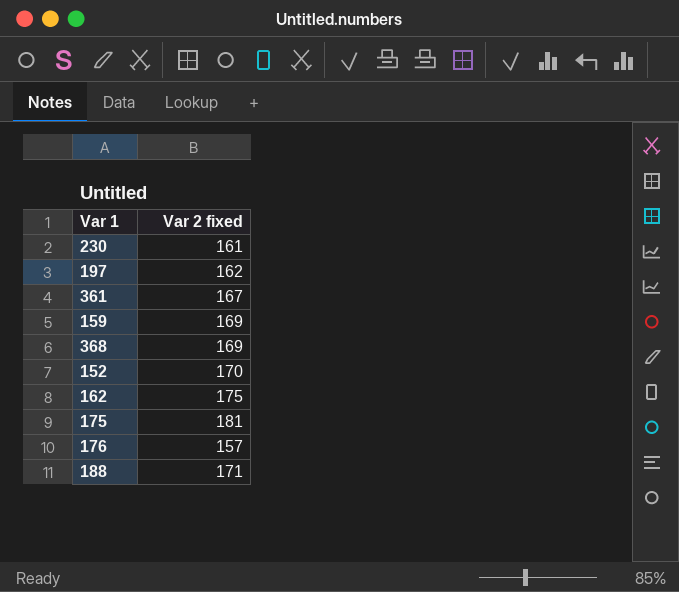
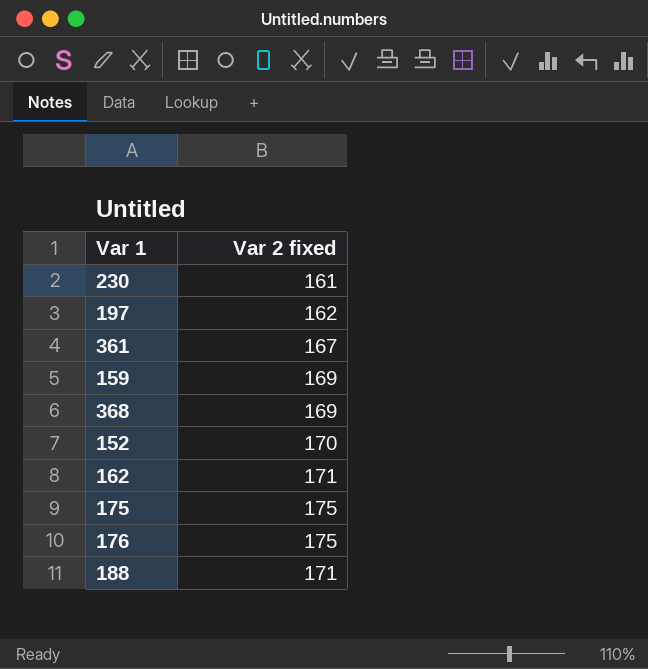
162 | Var 2 fixed: 175 -> 171
175 | Var 2 fixed: 181 -> 175
176 | Var 2 fixed: 157 -> 175

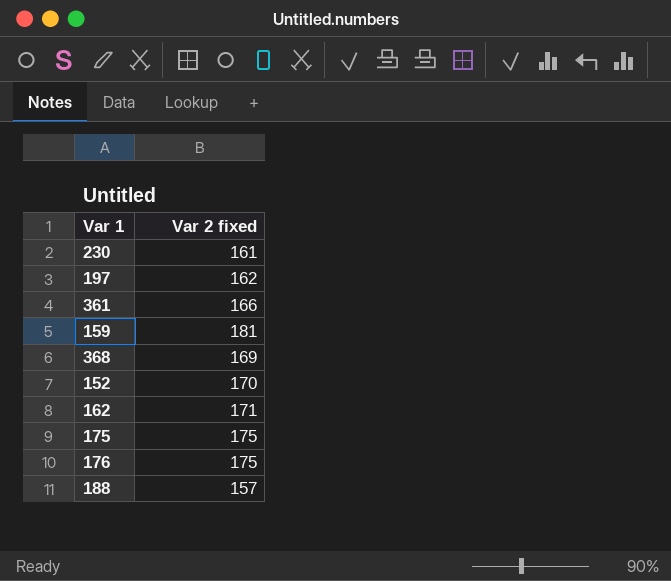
361 | Var 2 fixed: 167 -> 166
159 | Var 2 fixed: 169 -> 181
188 | Var 2 fixed: 171 -> 157

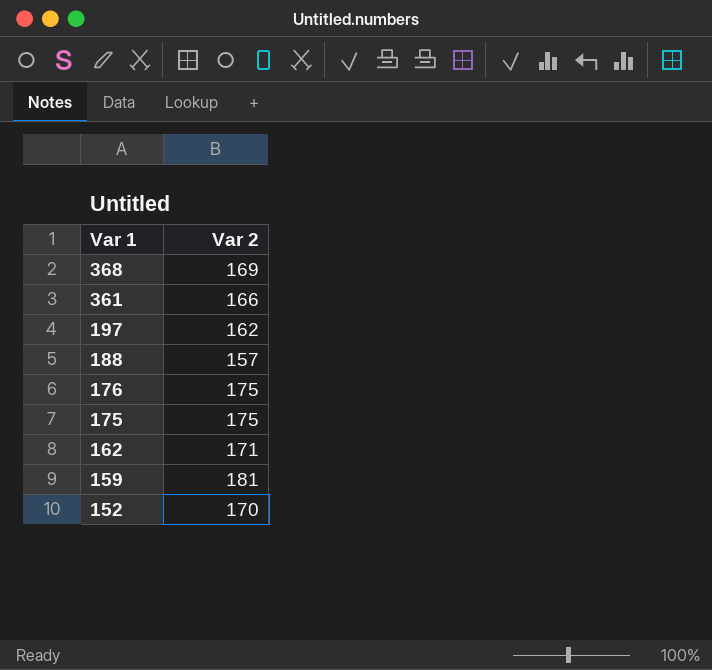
row order: none -> Var 1 descending
column name: Var 2 fixed -> Var 2
row 230: 161 -> none

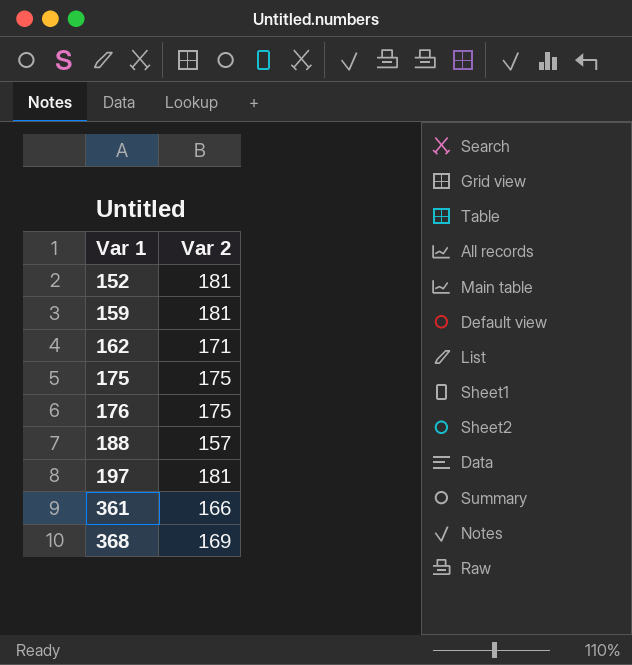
row order: Var 1 descending -> Var 1 ascending
152 | Var 2: 170 -> 181
197 | Var 2: 162 -> 181

